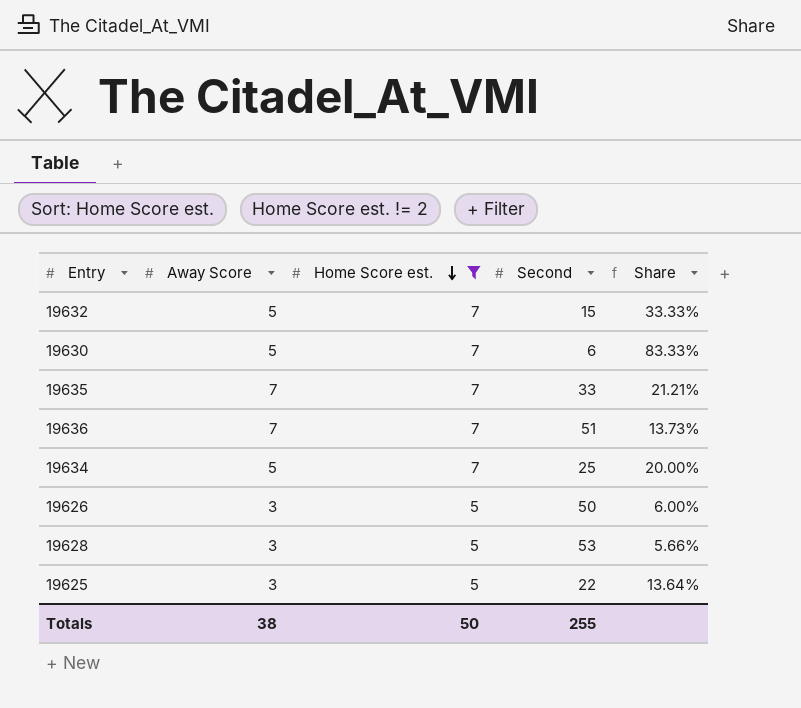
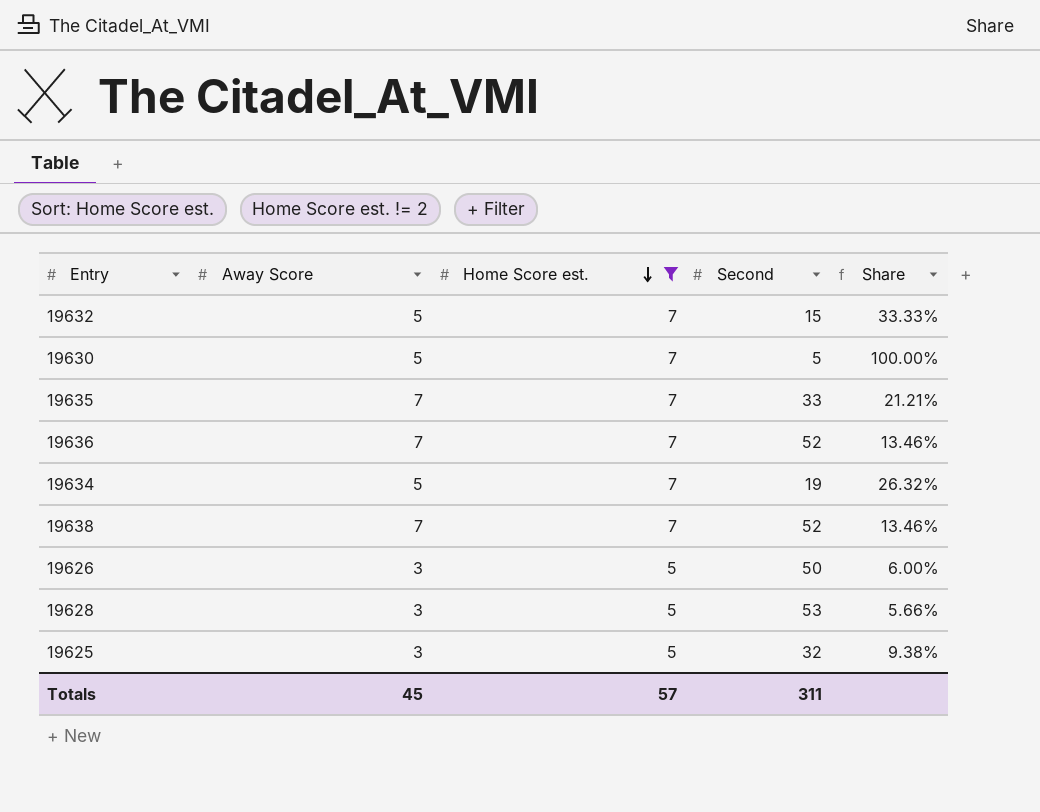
19630 | Second: 6 -> 5
19630 | Share: 83.33% -> 100.00%
19636 | Second: 51 -> 52
19636 | Share: 13.73% -> 13.46%
19634 | Second: 25 -> 19
19634 | Share: 20.00% -> 26.32%
row 19638: none -> 7 | 7 | 52 | 13.46%
19625 | Second: 22 -> 32
19625 | Share: 13.64% -> 9.38%
Totals | Away Score: 38 -> 45
Totals | Home Score est.: 50 -> 57
Totals | Second: 255 -> 311

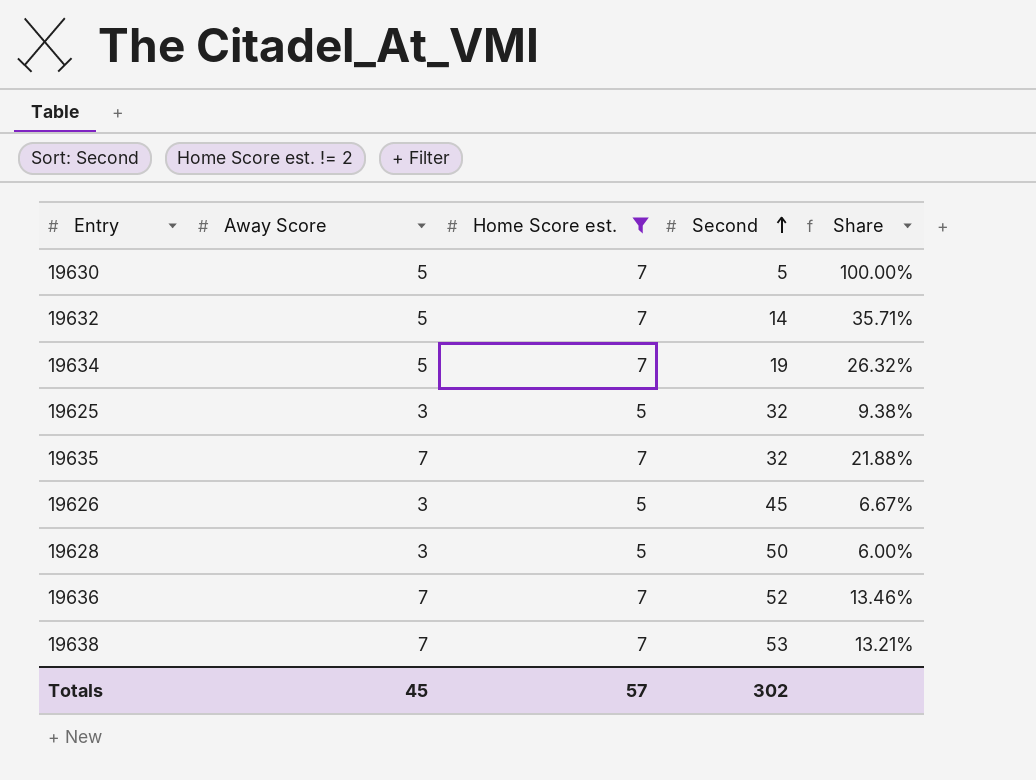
row order: Home Score est. descending -> Second ascending
19632 | Second: 15 -> 14
19632 | Share: 33.33% -> 35.71%
19635 | Second: 33 -> 32
19635 | Share: 21.21% -> 21.88%
19626 | Second: 50 -> 45
19626 | Share: 6.00% -> 6.67%
19628 | Second: 53 -> 50
19628 | Share: 5.66% -> 6.00%
19638 | Second: 52 -> 53
19638 | Share: 13.46% -> 13.21%
Totals | Second: 311 -> 302

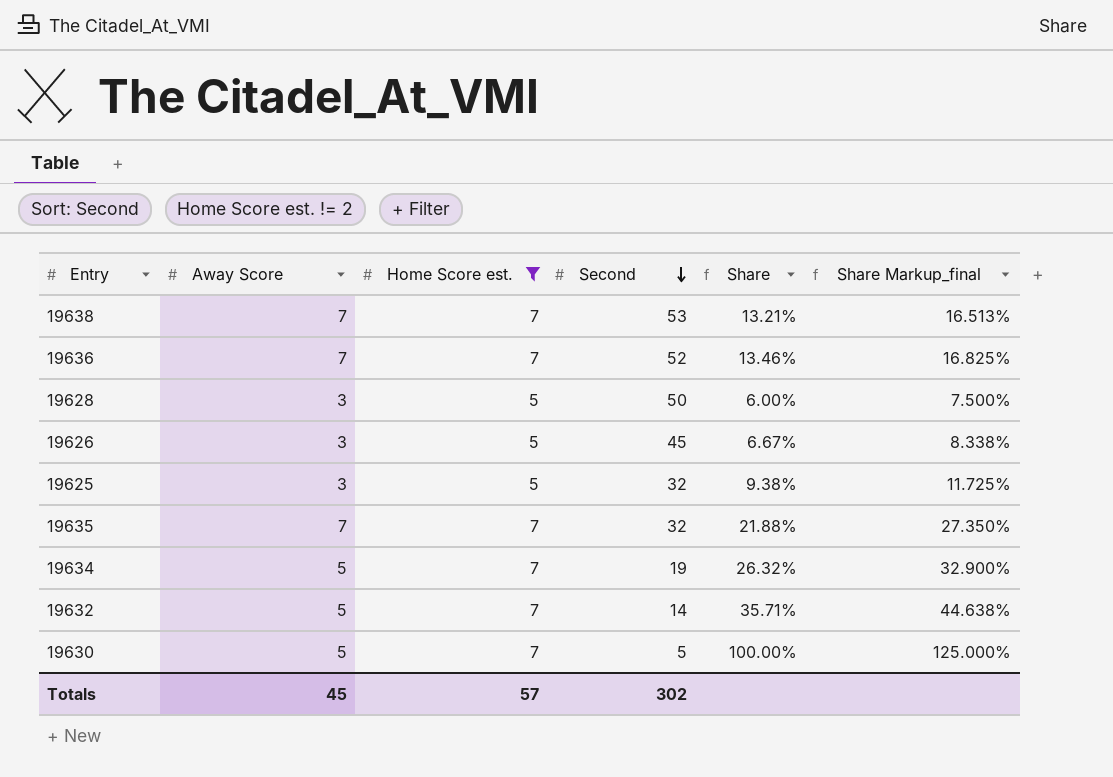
row order: Second ascending -> Second descending
column Share Markup_final | formula: none -> [Share] * 1.25

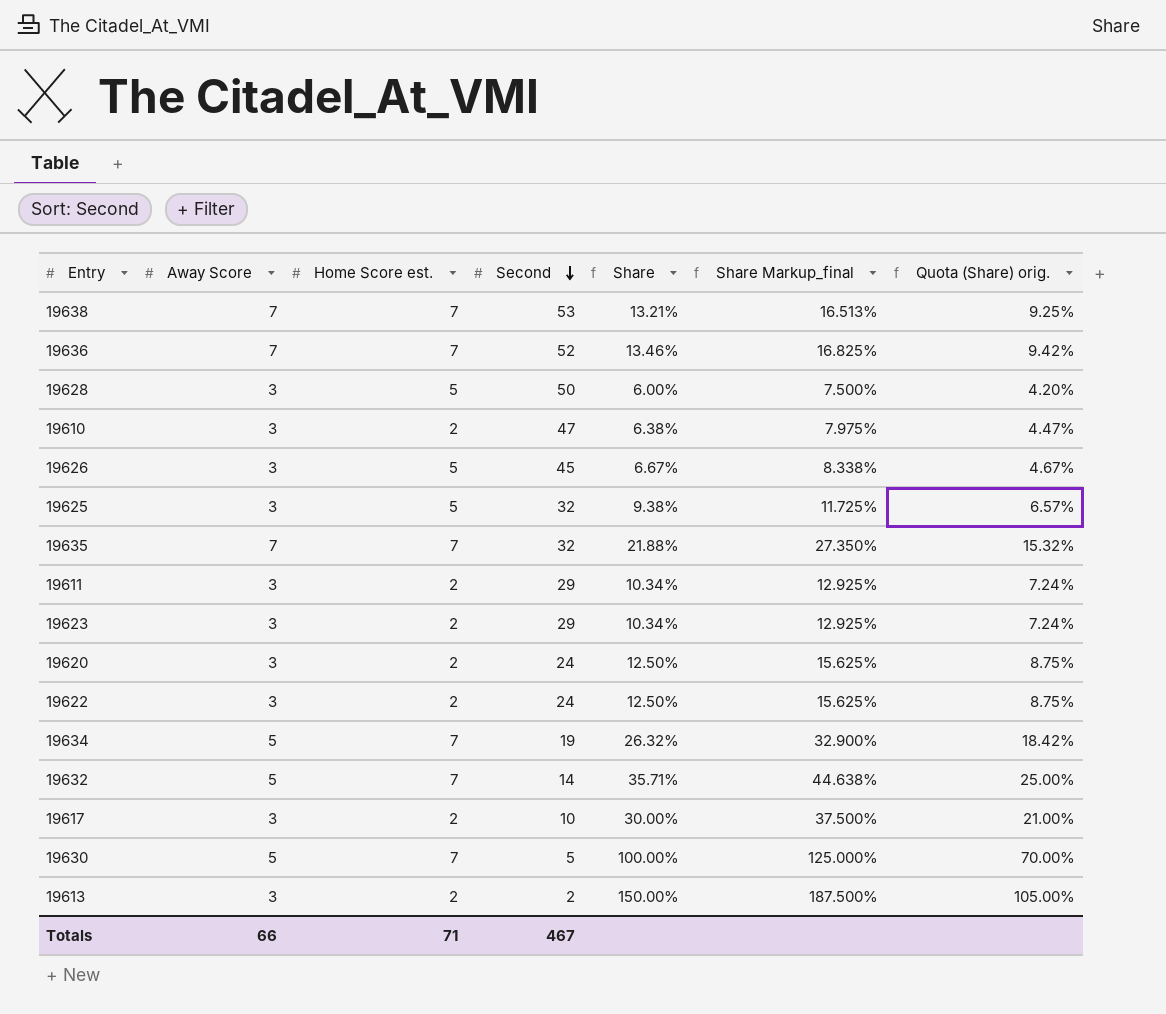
filter: Home Score est. != 2 -> none
column Quota (Share) orig. | formula: none -> [Share] * 0.7
Totals | Away Score: 45 -> 66
Totals | Home Score est.: 57 -> 71
Totals | Second: 302 -> 467

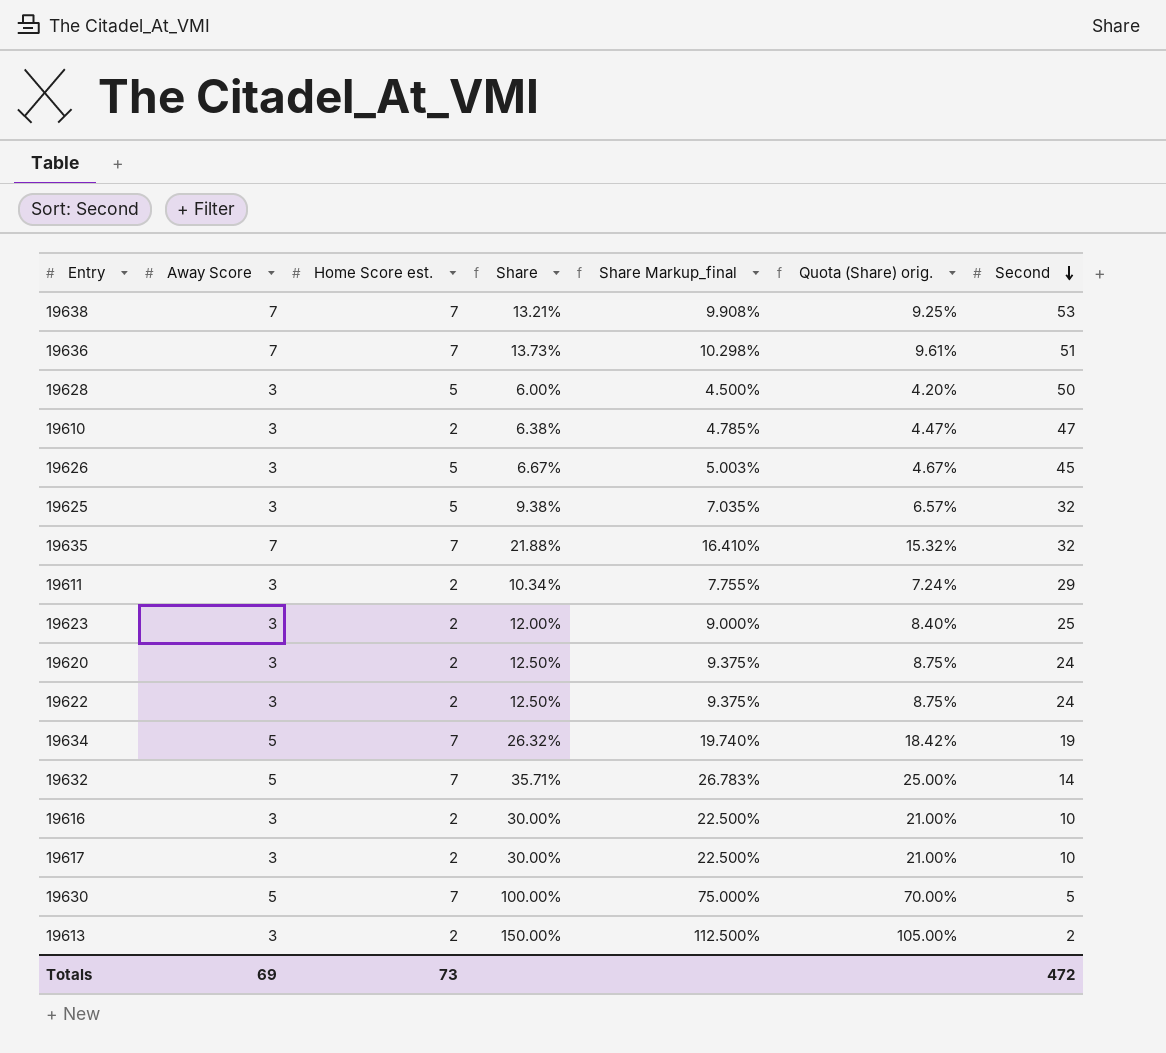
column Share Markup_final | formula: [Share] * 1.25 -> [Share] * 0.75
column Second | position: 4 -> 7
19636 | Share: 13.46% -> 13.73%
19636 | Quota (Share) orig.: 9.42% -> 9.61%
19636 | Second: 52 -> 51
19623 | Share: 10.34% -> 12.00%
19623 | Quota (Share) orig.: 7.24% -> 8.40%
19623 | Second: 29 -> 25
row 19616: none -> 3 | 2 | 30.00% | 22.500% | 21.00% | 10
Totals | Away Score: 66 -> 69
Totals | Home Score est.: 71 -> 73
Totals | Second: 467 -> 472

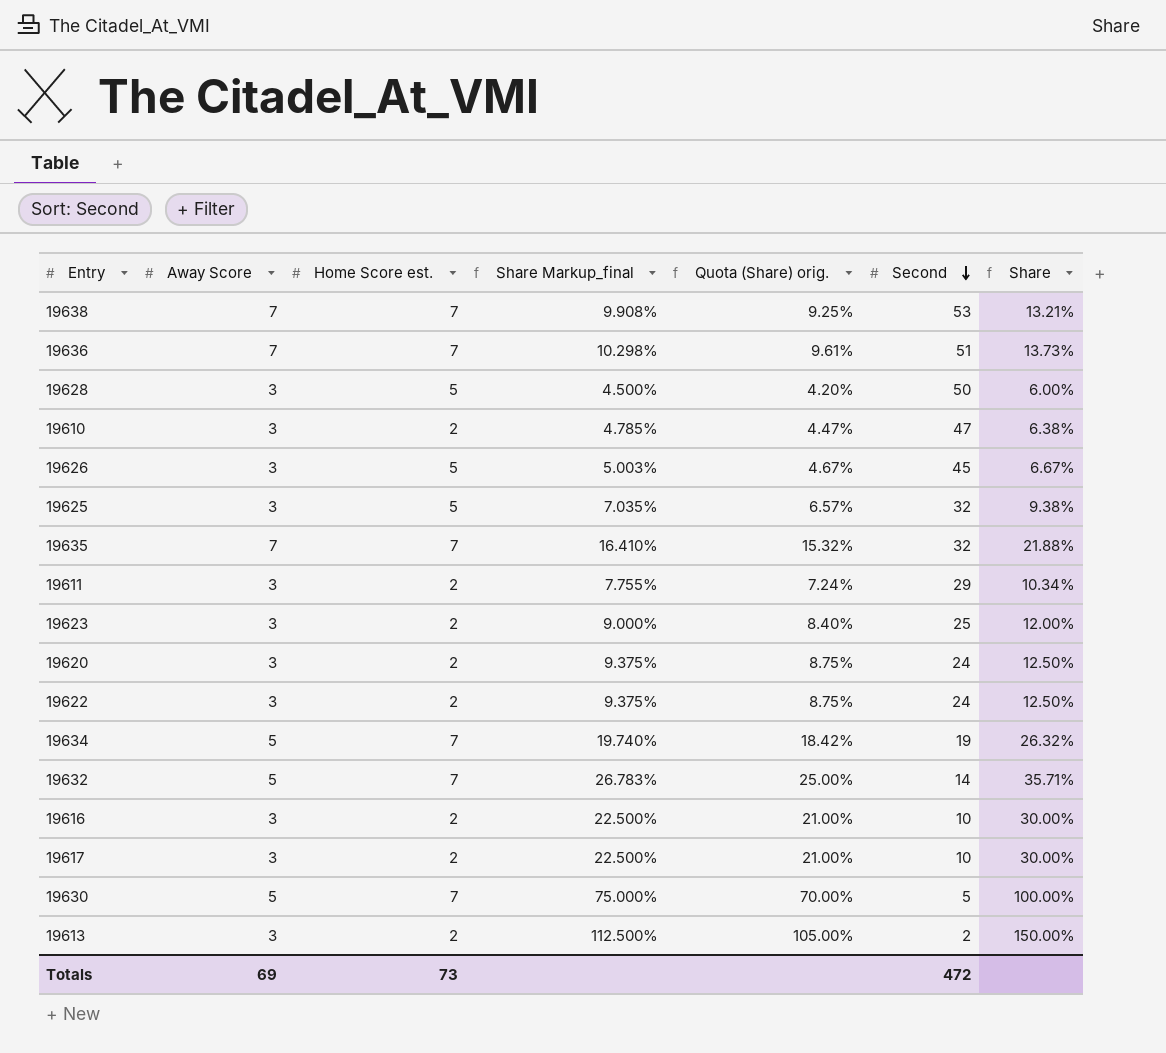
column Share | position: 4 -> 7

